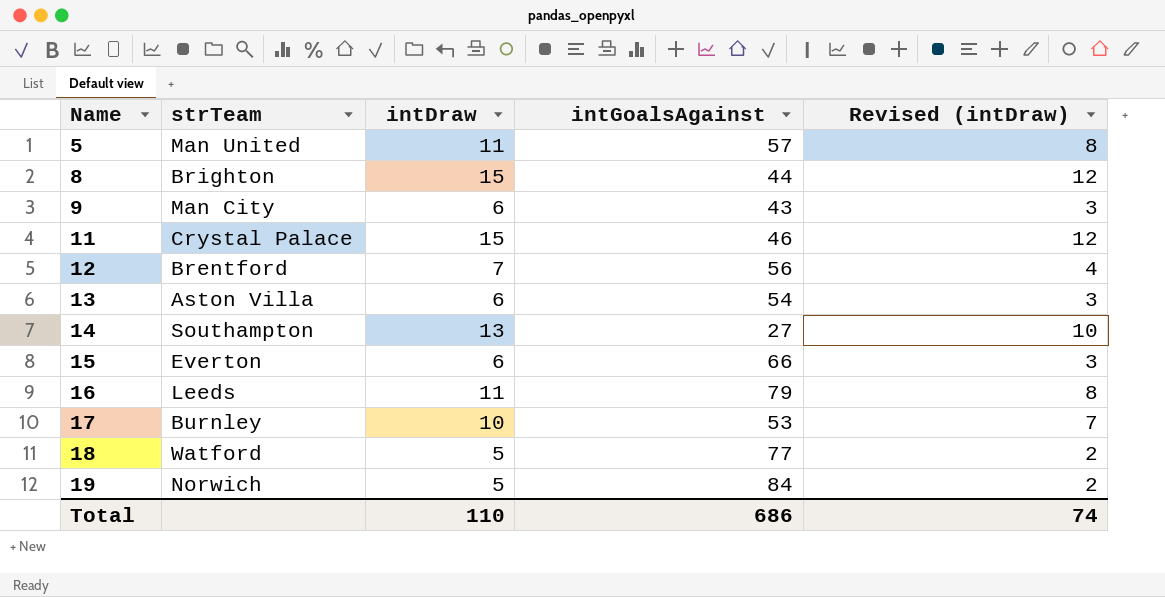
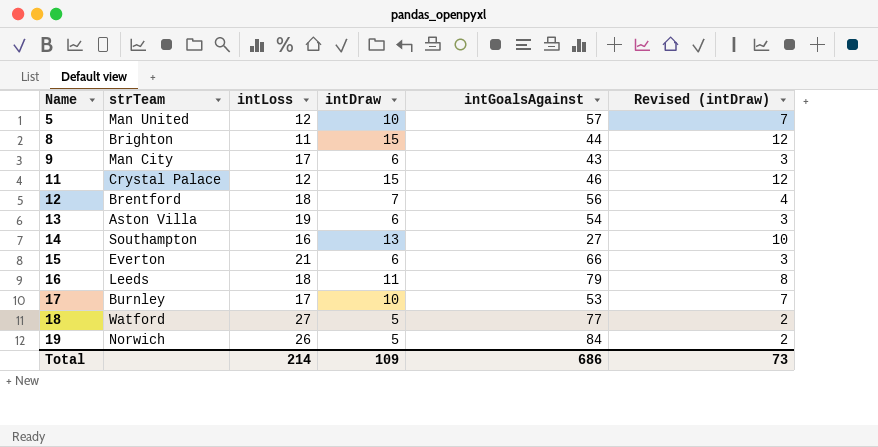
column intLoss | position: none -> 3
5 | intDraw: 11 -> 10
5 | Revised (intDraw): 8 -> 7
Total | intDraw: 110 -> 109
Total | Revised (intDraw): 74 -> 73

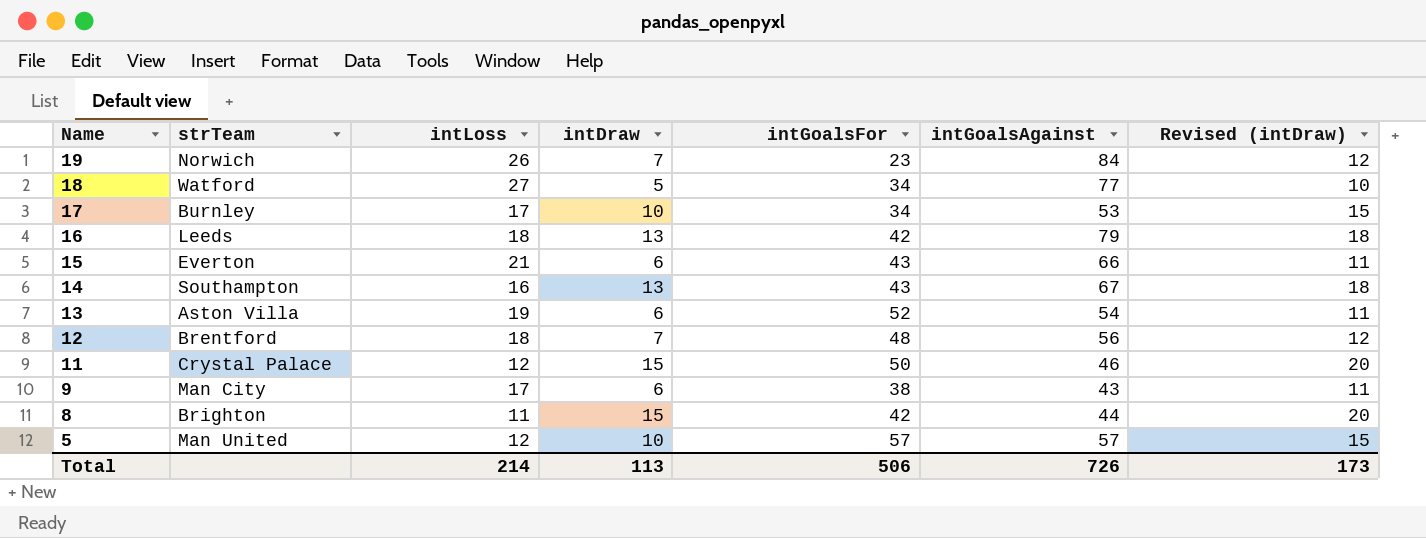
row order: Name ascending -> Name descending
column intGoalsFor | position: none -> 5
column Revised (intDraw) | formula: [intDraw] - 3 -> [intDraw] + 5
19 | intDraw: 5 -> 7
16 | intDraw: 11 -> 13
14 | intGoalsAgainst: 27 -> 67
Total | intDraw: 109 -> 113
Total | intGoalsAgainst: 686 -> 726
Total | Revised (intDraw): 73 -> 173

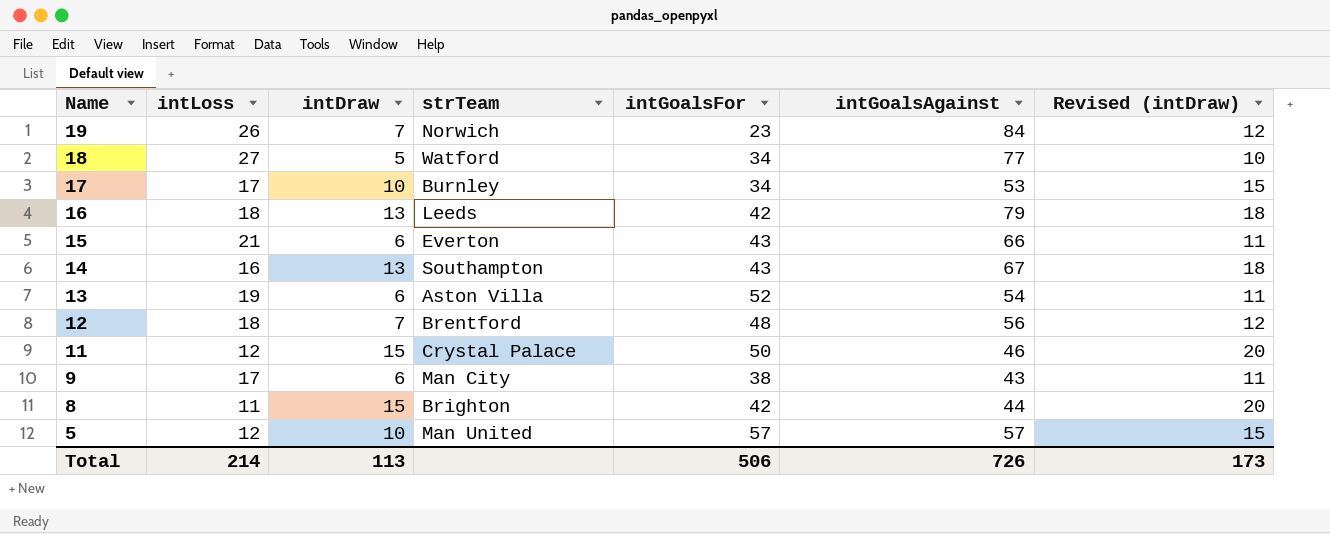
column strTeam | position: 2 -> 4

